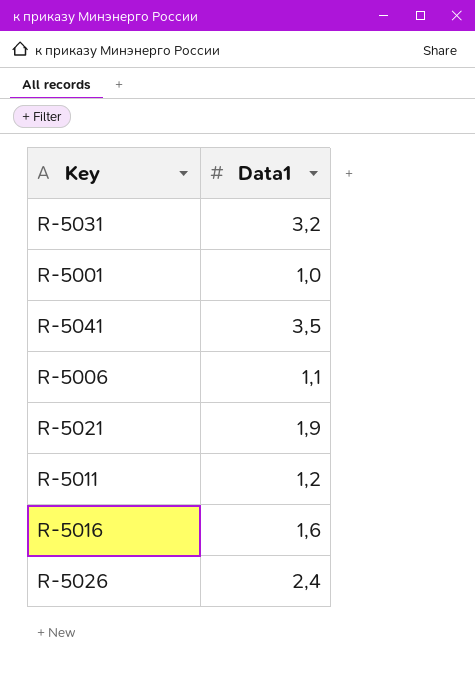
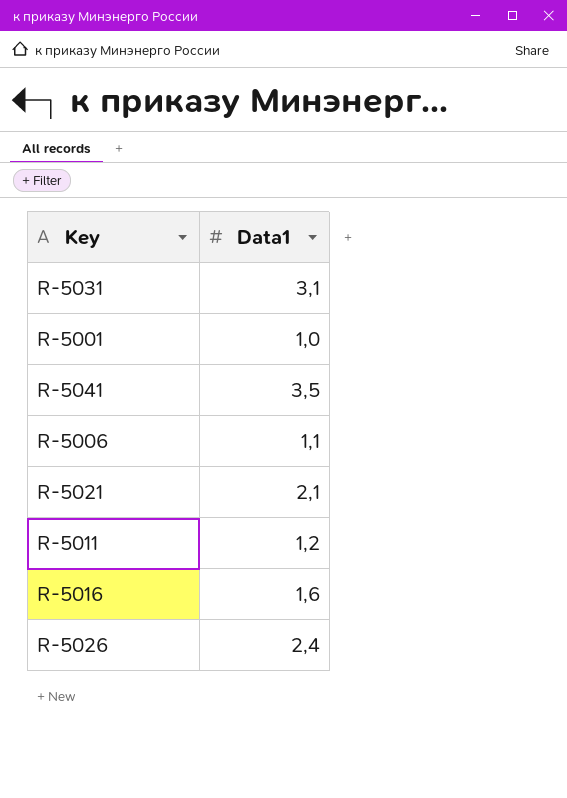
R-5031 | Data1: 3,2 -> 3,1
R-5021 | Data1: 1,9 -> 2,1

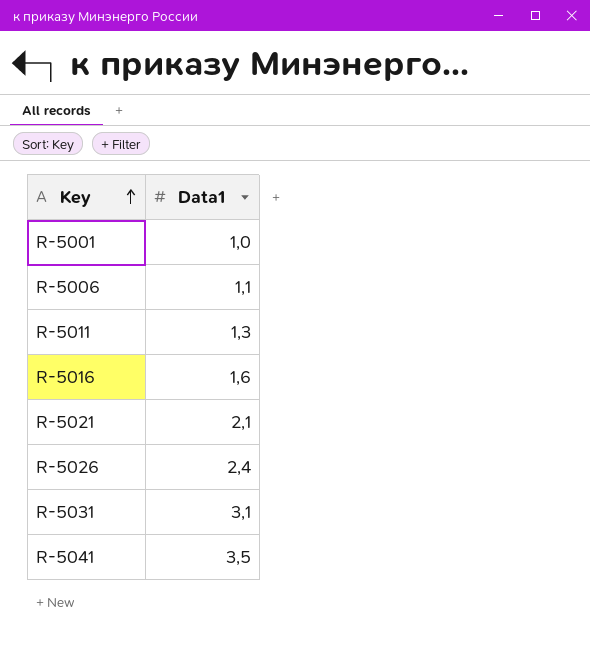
row order: none -> Key ascending
R-5011 | Data1: 1,2 -> 1,3

